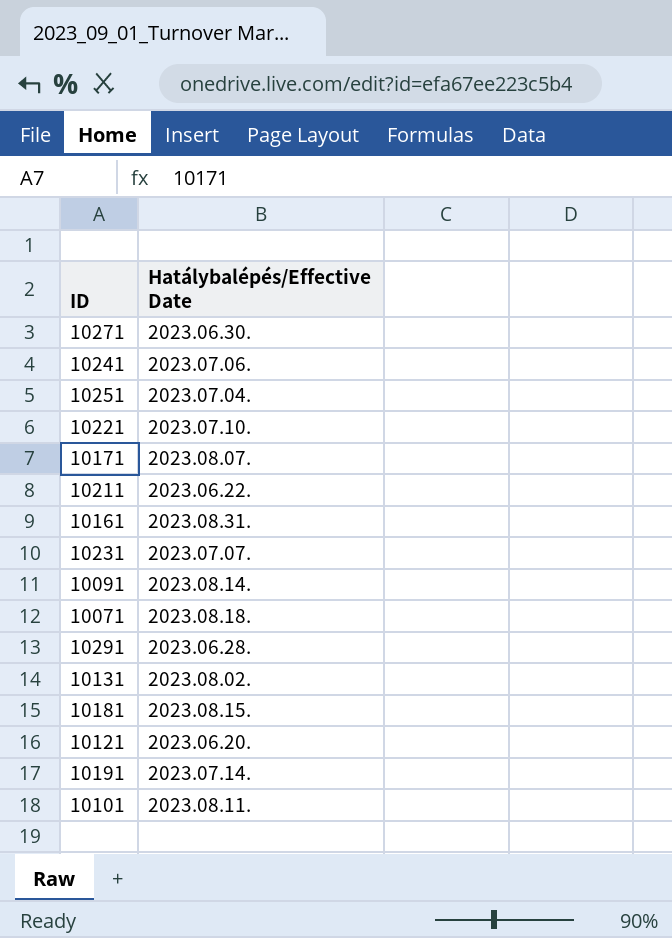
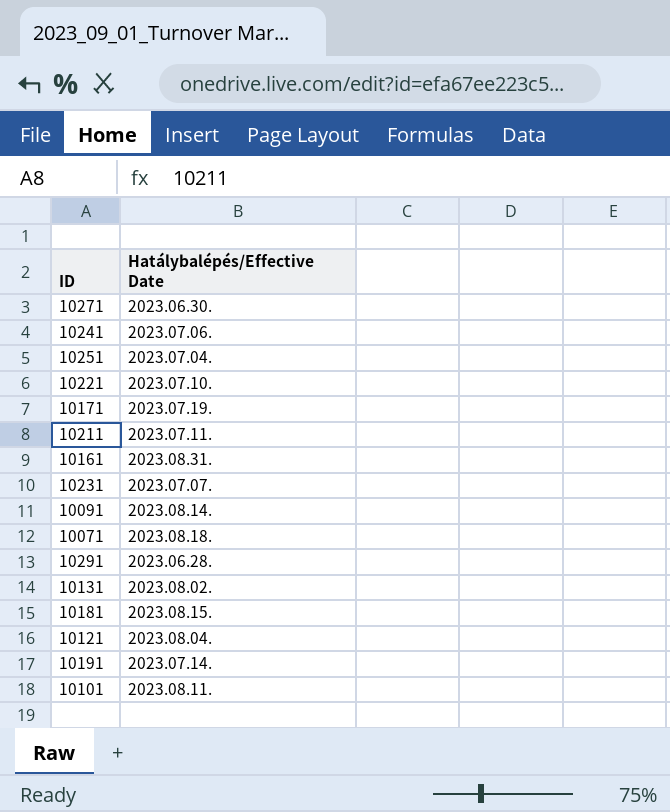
10171 | Hatálybalépés/Effective Date: 2023.08.07. -> 2023.07.19.
10211 | Hatálybalépés/Effective Date: 2023.06.22. -> 2023.07.11.
10121 | Hatálybalépés/Effective Date: 2023.06.20. -> 2023.08.04.

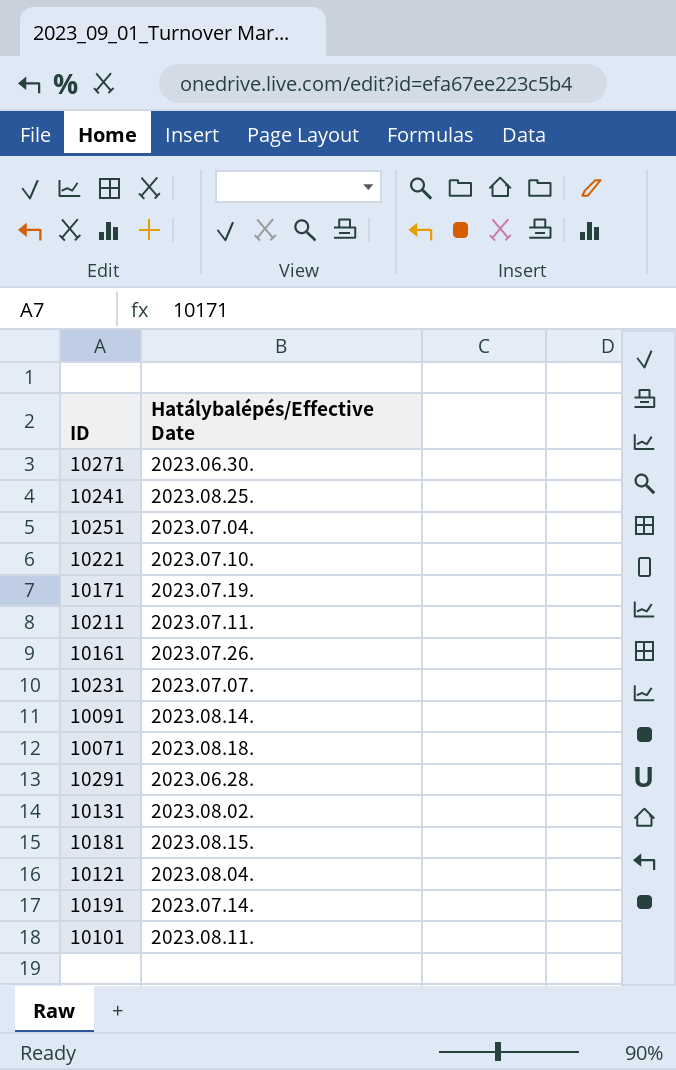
10241 | Hatálybalépés/Effective Date: 2023.07.06. -> 2023.08.25.
10161 | Hatálybalépés/Effective Date: 2023.08.31. -> 2023.07.26.

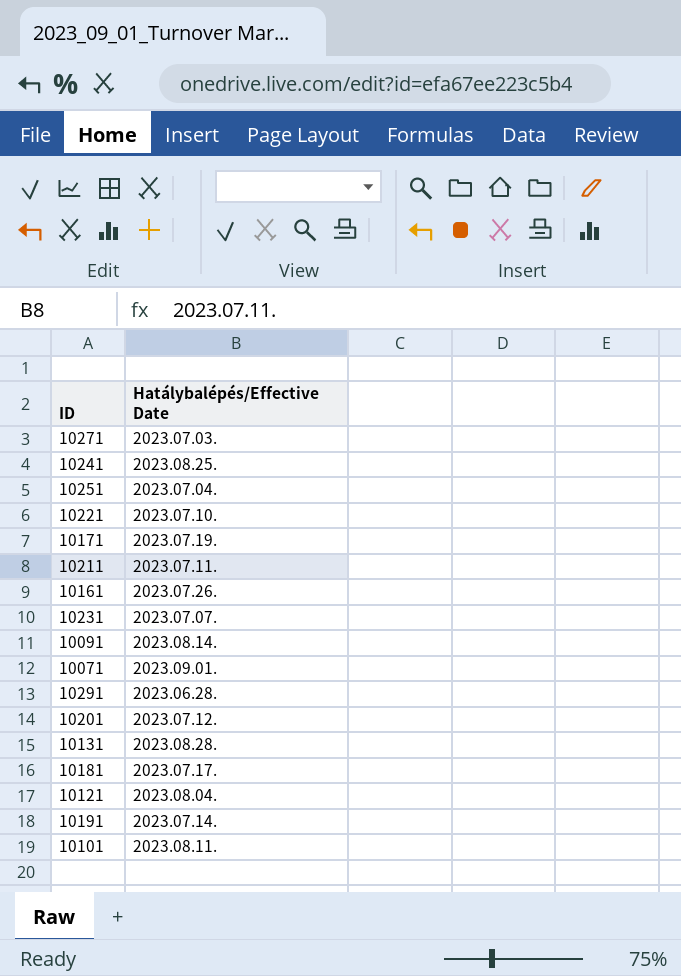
10271 | Hatálybalépés/Effective Date: 2023.06.30. -> 2023.07.03.
10071 | Hatálybalépés/Effective Date: 2023.08.18. -> 2023.09.01.
row 10201: none -> 2023.07.12.
10131 | Hatálybalépés/Effective Date: 2023.08.02. -> 2023.08.28.
10181 | Hatálybalépés/Effective Date: 2023.08.15. -> 2023.07.17.

